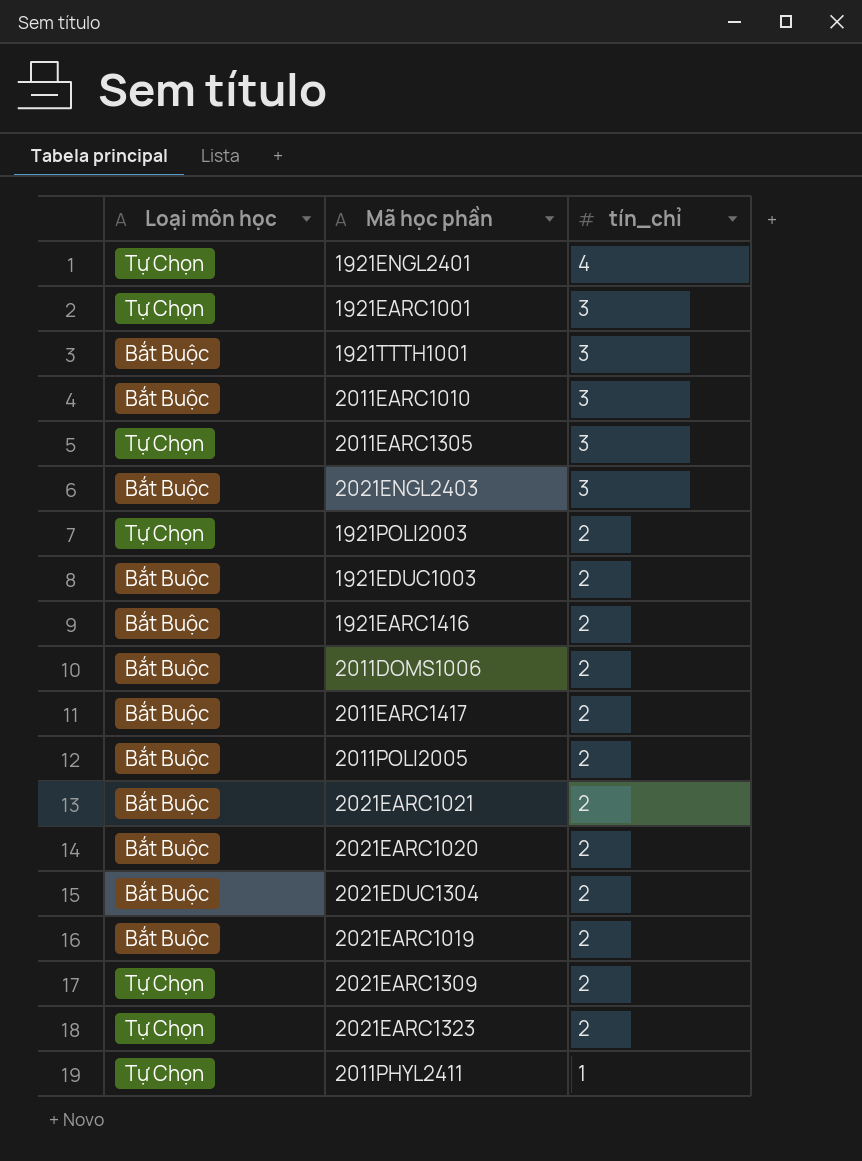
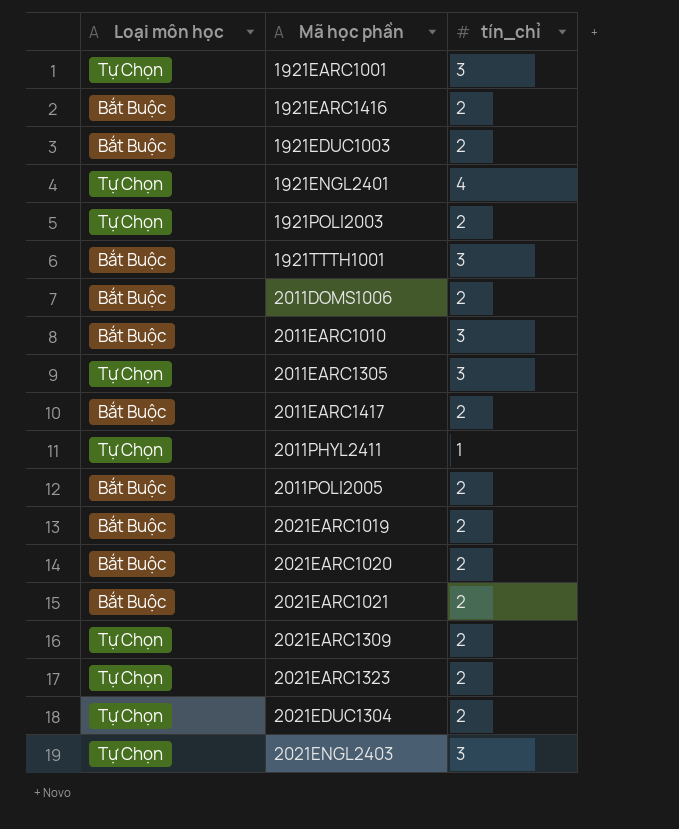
row order: tín_chỉ descending -> Mã học phần ascending
2021EDUC1304 | Loại môn học: Bắt Buộc -> Tự Chọn
2021ENGL2403 | Loại môn học: Bắt Buộc -> Tự Chọn

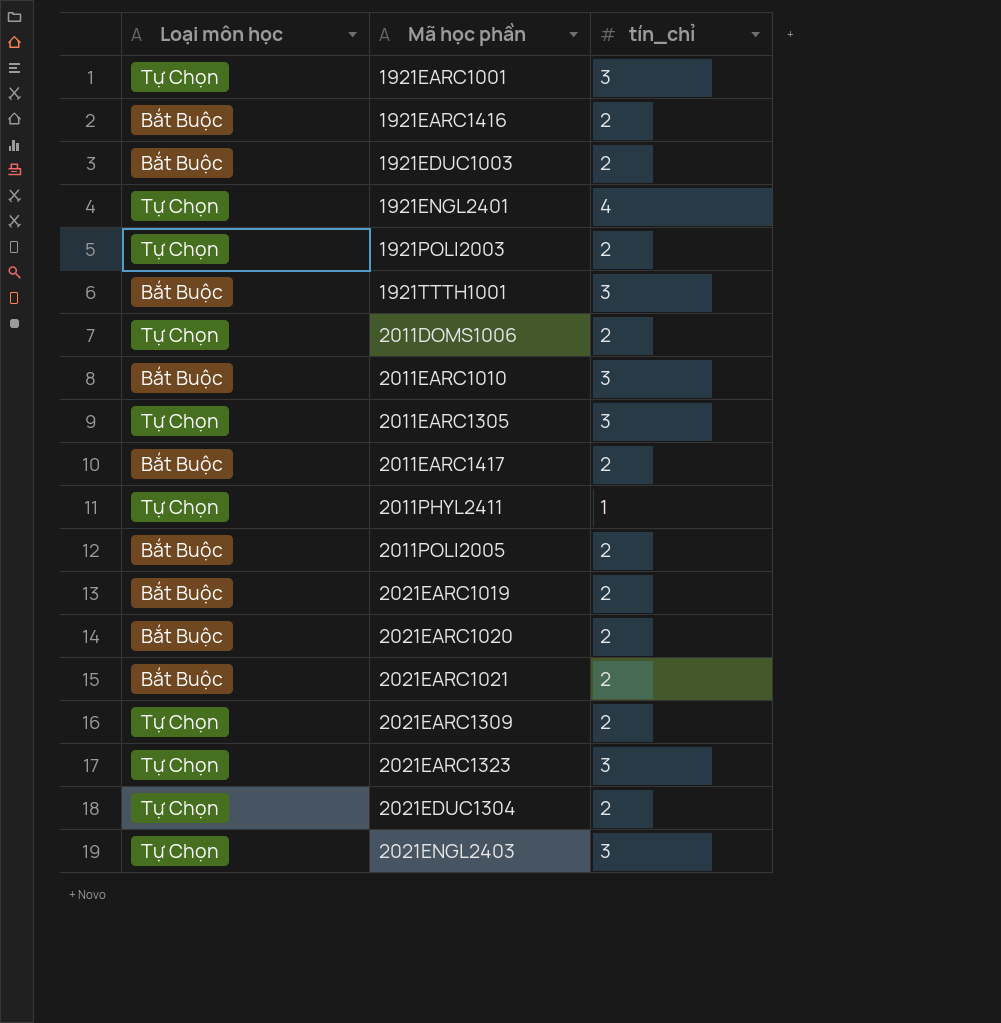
2011DOMS1006 | Loại môn học: Bắt Buộc -> Tự Chọn
2021EARC1323 | tín_chỉ: 2 -> 3

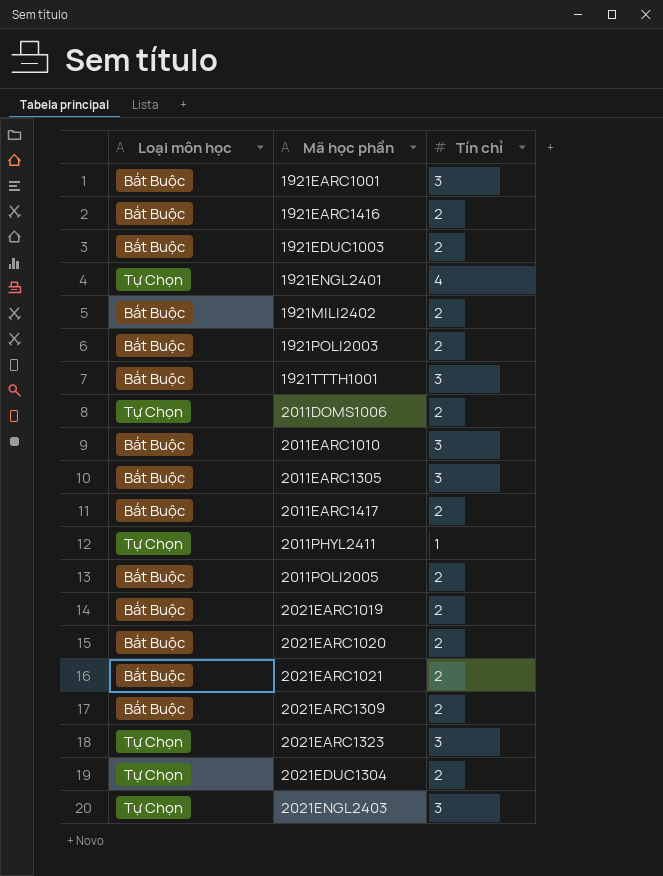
column name: tín_chỉ -> Tín chỉ
1921EARC1001 | Loại môn học: Tự Chọn -> Bắt Buộc
row 1921MILI2402: none -> Bắt Buộc | 2
1921POLI2003 | Loại môn học: Tự Chọn -> Bắt Buộc
2011EARC1305 | Loại môn học: Tự Chọn -> Bắt Buộc
2021EARC1309 | Loại môn học: Tự Chọn -> Bắt Buộc

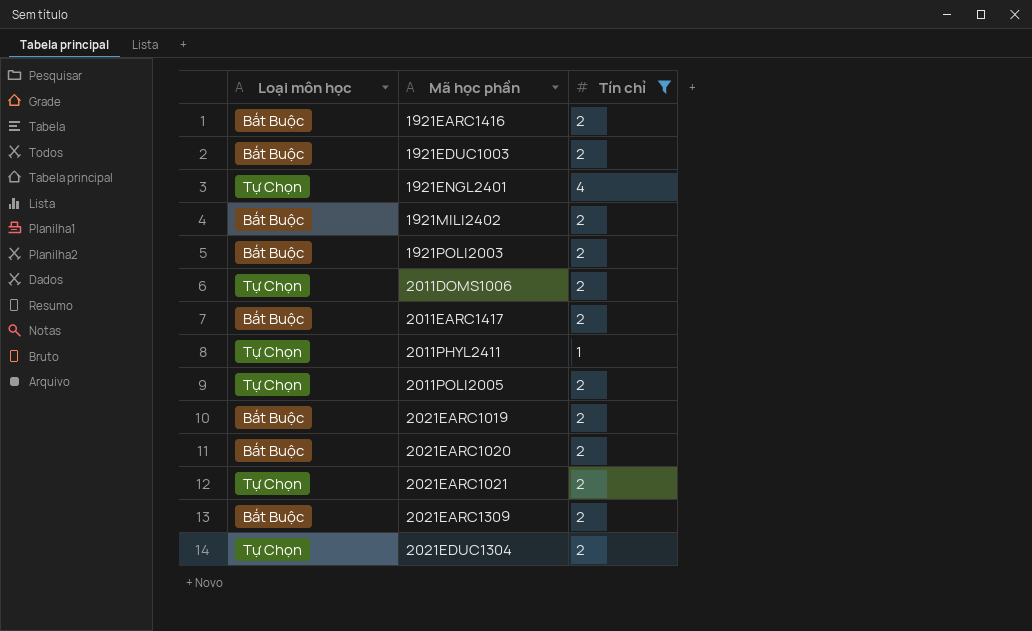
filter: none -> Tín chỉ != 3
2011POLI2005 | Loại môn học: Bắt Buộc -> Tự Chọn
2021EARC1021 | Loại môn học: Bắt Buộc -> Tự Chọn

